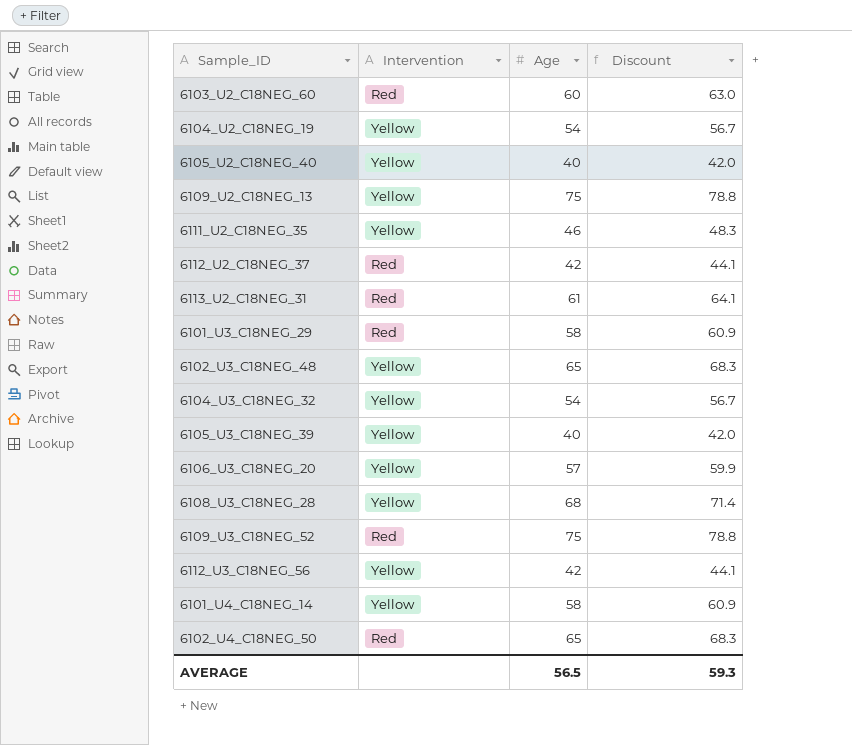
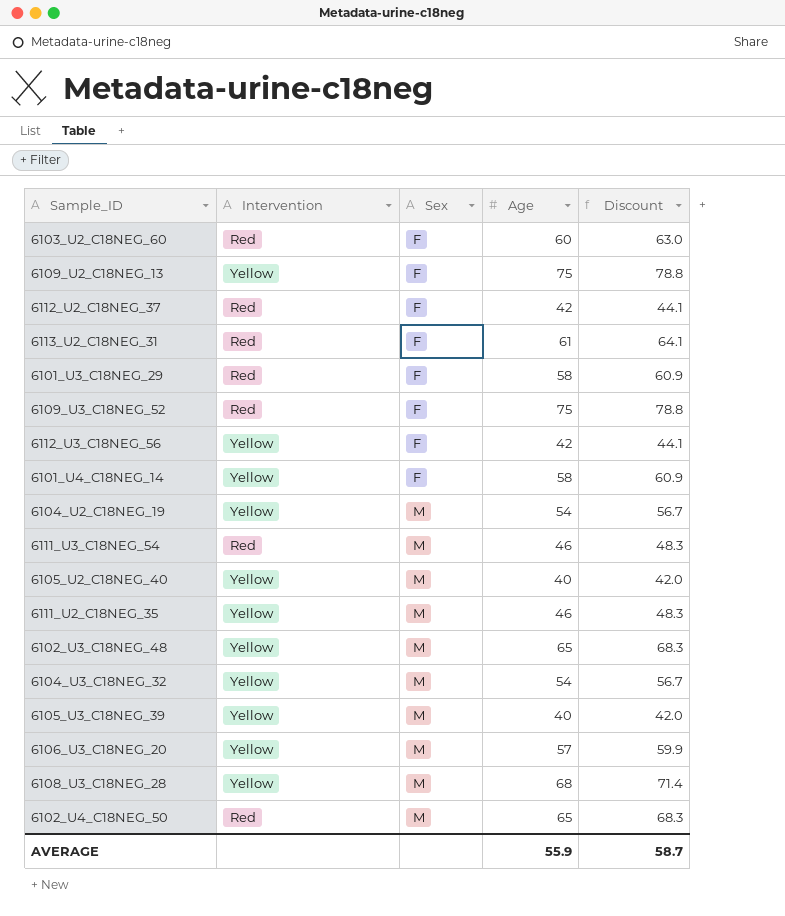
row order: none -> Sex ascending
column Sex | position: none -> 3
row 6111_U3_C18NEG_54: none -> Red | M | 46 | 48.3
AVERAGE | Age: 56.5 -> 55.9
AVERAGE | Discount: 59.3 -> 58.7

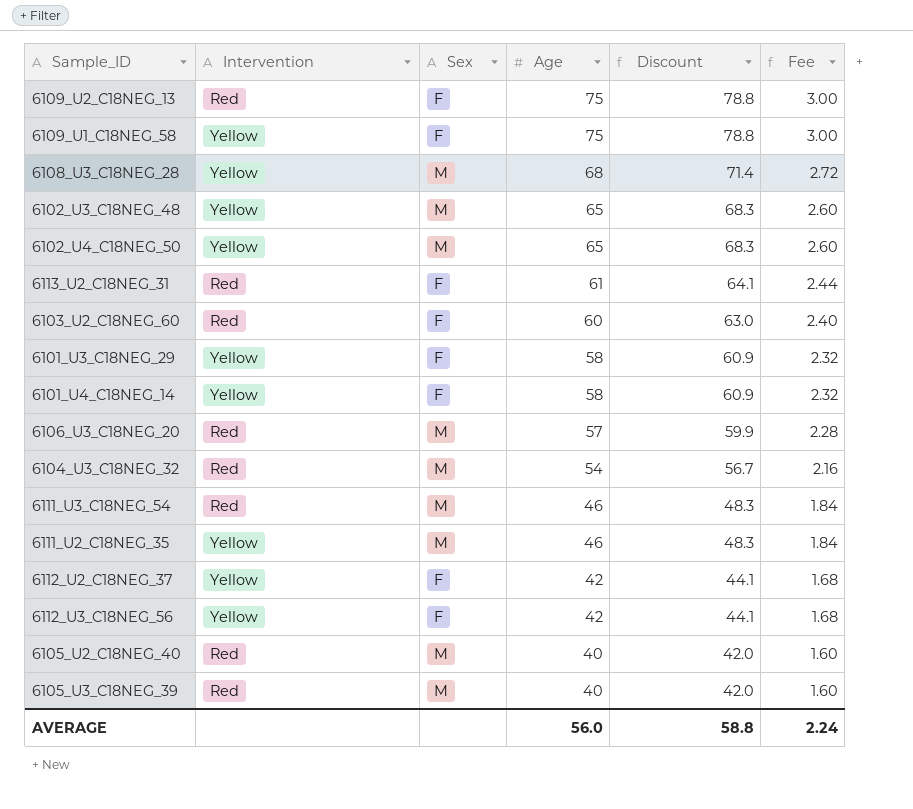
row order: Sex ascending -> Age descending
column Fee | formula: none -> [Age] * 0.04
row 6109_U3_C18NEG_52: Red | F | 75 | 78.8 -> none
row 6104_U2_C18NEG_19: Yellow | M | 54 | 56.7 -> none
6109_U2_C18NEG_13 | Intervention: Yellow -> Red
row 6109_U1_C18NEG_58: none -> Yellow | F | 75 | 78.8 | 3.00
6102_U4_C18NEG_50 | Intervention: Red -> Yellow
6101_U3_C18NEG_29 | Intervention: Red -> Yellow
6106_U3_C18NEG_20 | Intervention: Yellow -> Red
6104_U3_C18NEG_32 | Intervention: Yellow -> Red
6112_U2_C18NEG_37 | Intervention: Red -> Yellow
6105_U2_C18NEG_40 | Intervention: Yellow -> Red
6105_U3_C18NEG_39 | Intervention: Yellow -> Red
AVERAGE | Age: 55.9 -> 56.0
AVERAGE | Discount: 58.7 -> 58.8

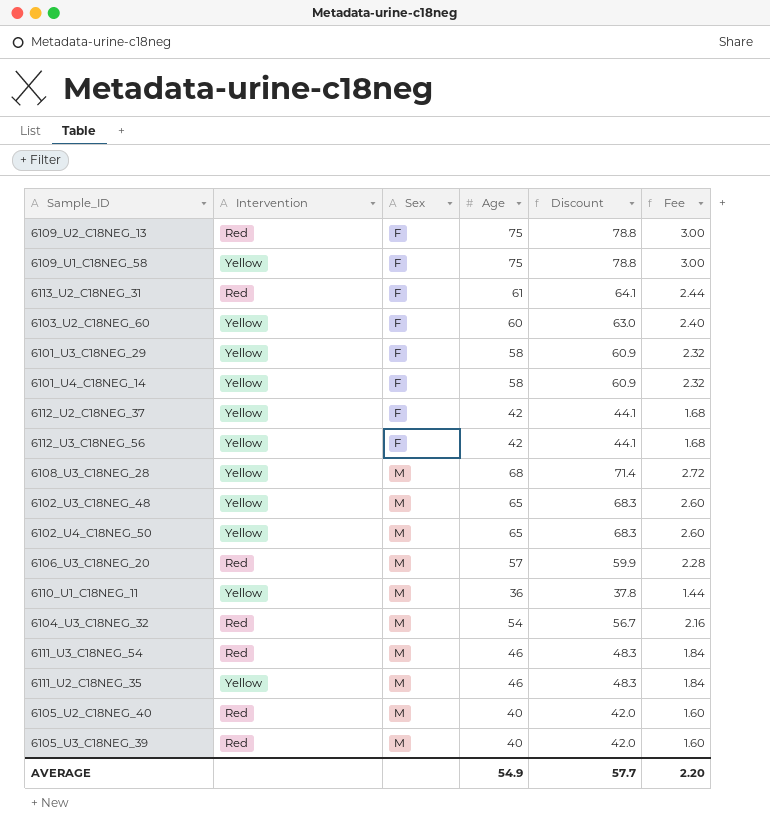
row order: Age descending -> Sex ascending
6103_U2_C18NEG_60 | Intervention: Red -> Yellow
row 6110_U1_C18NEG_11: none -> Yellow | M | 36 | 37.8 | 1.44
AVERAGE | Age: 56.0 -> 54.9
AVERAGE | Discount: 58.8 -> 57.7
AVERAGE | Fee: 2.24 -> 2.20

